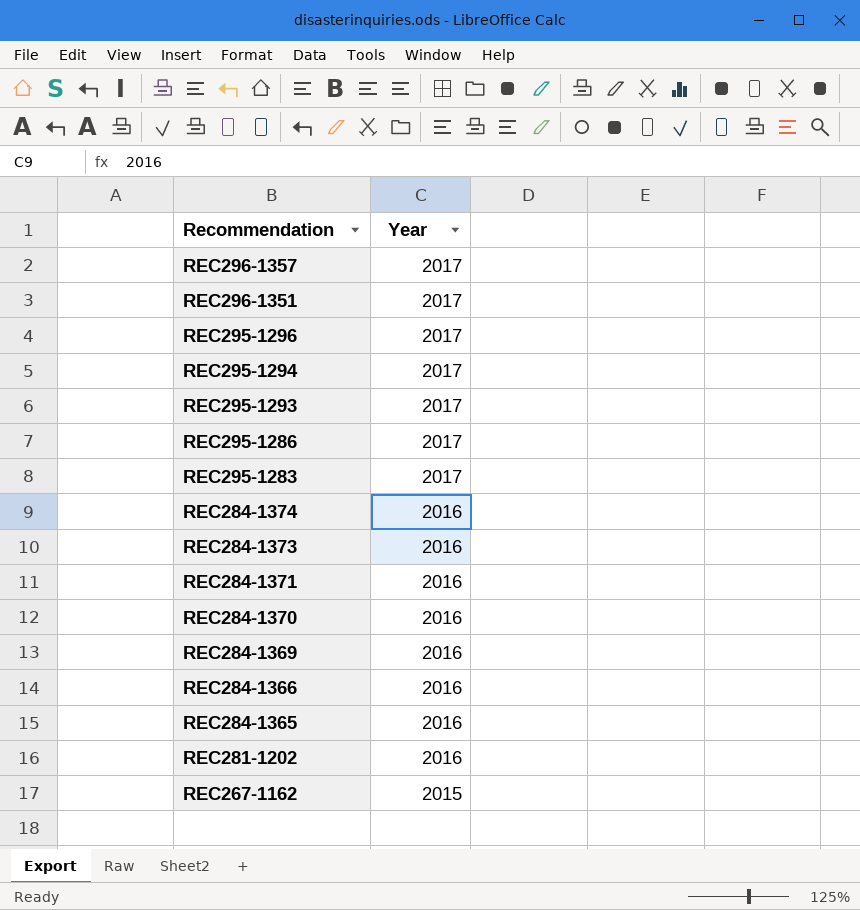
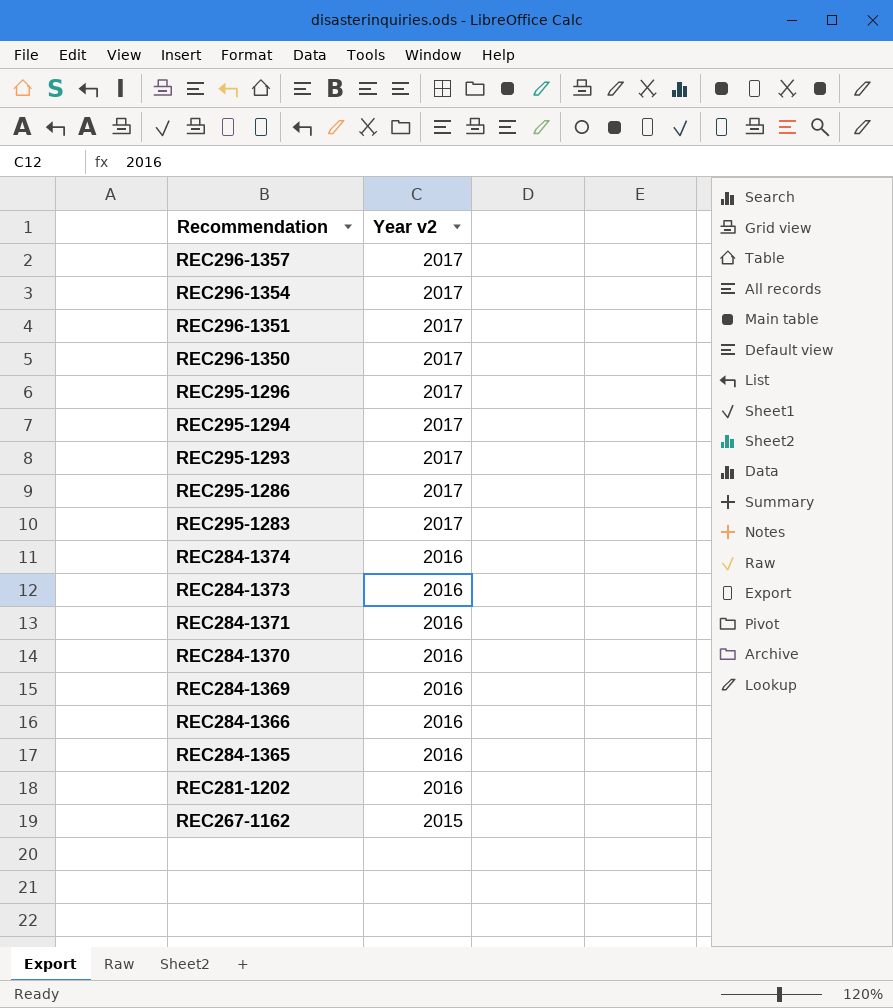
column name: Year -> Year v2
row REC296-1354: none -> 2017
row REC296-1350: none -> 2017

